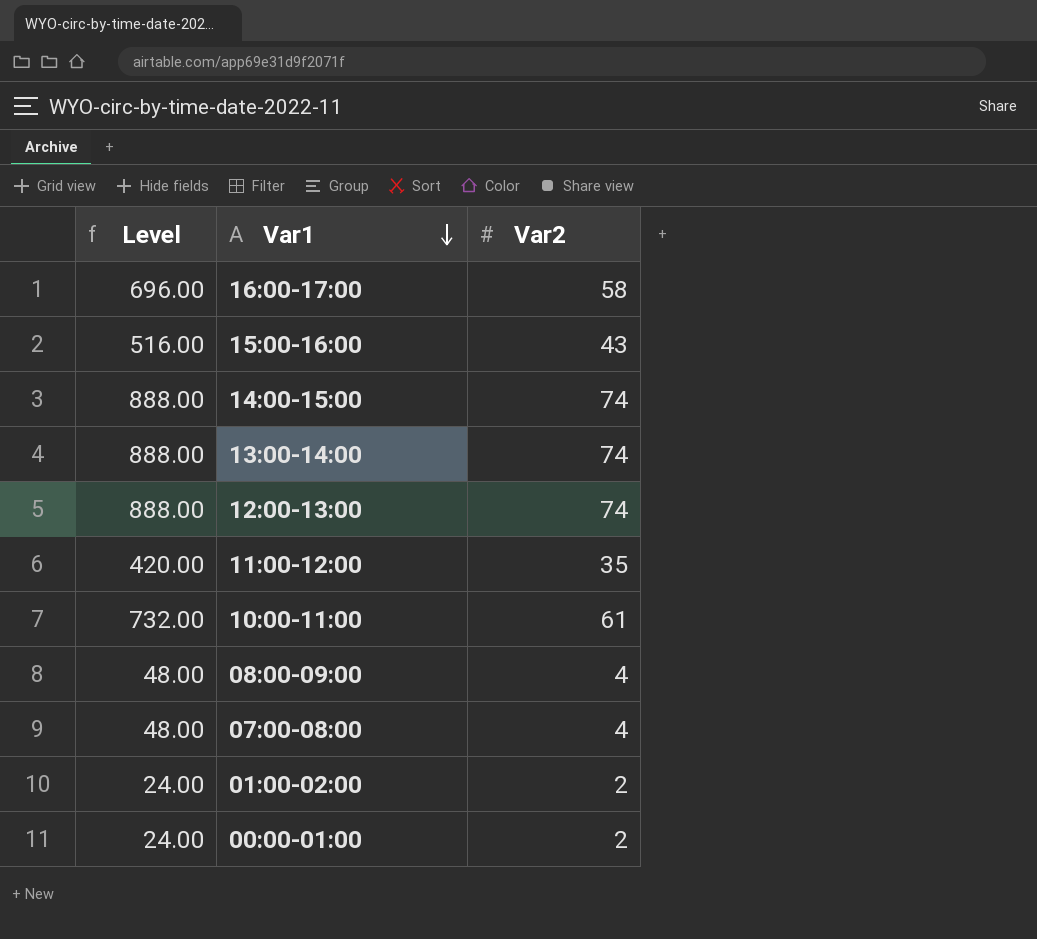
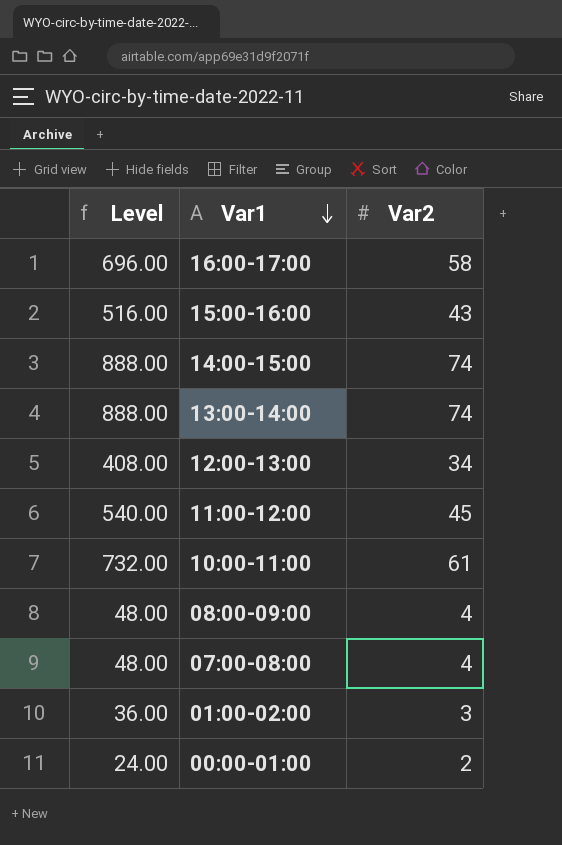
12:00-13:00 | Level: 888.00 -> 408.00
12:00-13:00 | Var2: 74 -> 34
11:00-12:00 | Level: 420.00 -> 540.00
11:00-12:00 | Var2: 35 -> 45
01:00-02:00 | Level: 24.00 -> 36.00
01:00-02:00 | Var2: 2 -> 3

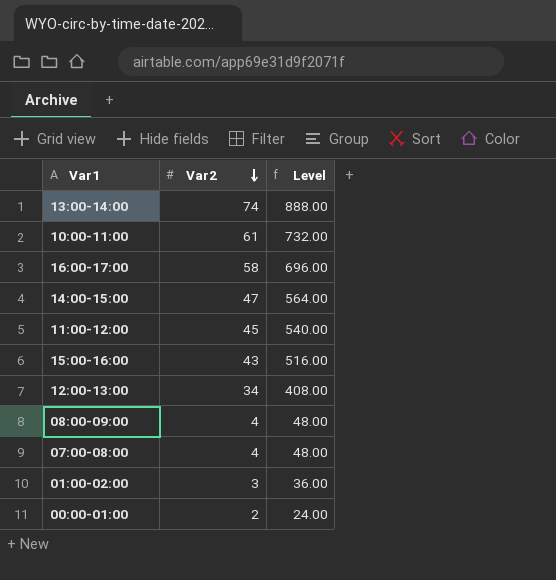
row order: Var1 descending -> Var2 descending
column Level | position: 1 -> 3
14:00-15:00 | Var2: 74 -> 47
14:00-15:00 | Level: 888.00 -> 564.00

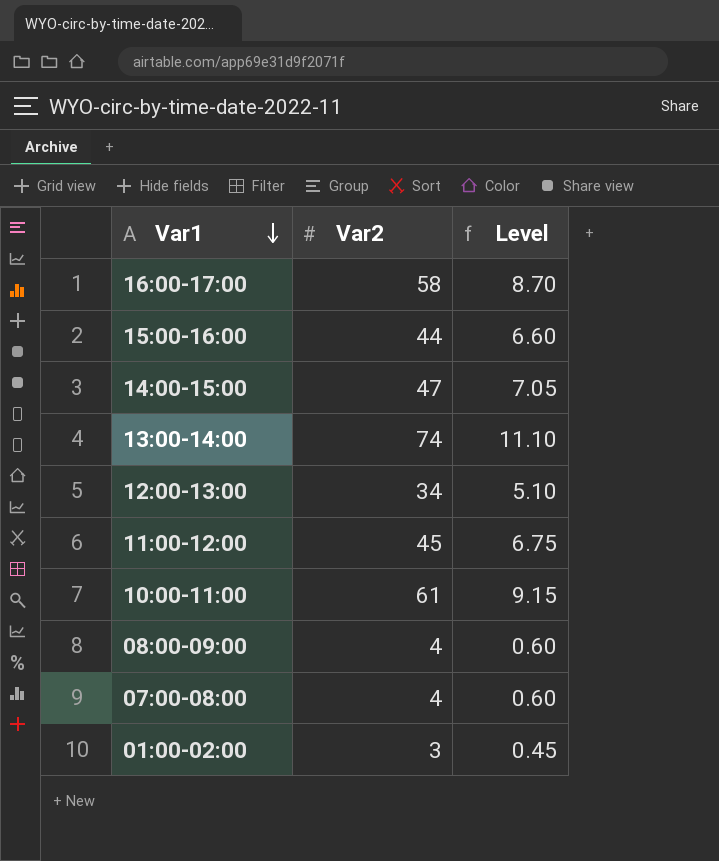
row order: Var2 descending -> Var1 descending
column Level | formula: [Var2] * 12 -> [Var2] * 0.15
row 00:00-01:00: 2 | 24.00 -> none
15:00-16:00 | Var2: 43 -> 44

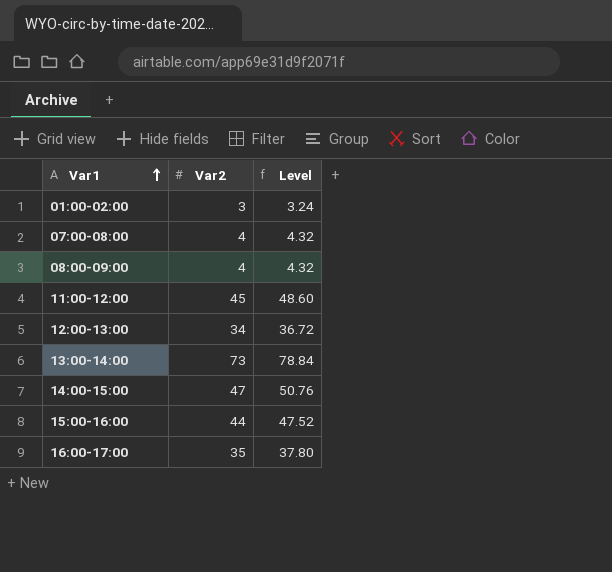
row order: Var1 descending -> Var1 ascending
column Level | formula: [Var2] * 0.15 -> [Var2] * 1.08
row 10:00-11:00: 61 | 9.15 -> none
13:00-14:00 | Var2: 74 -> 73
16:00-17:00 | Var2: 58 -> 35

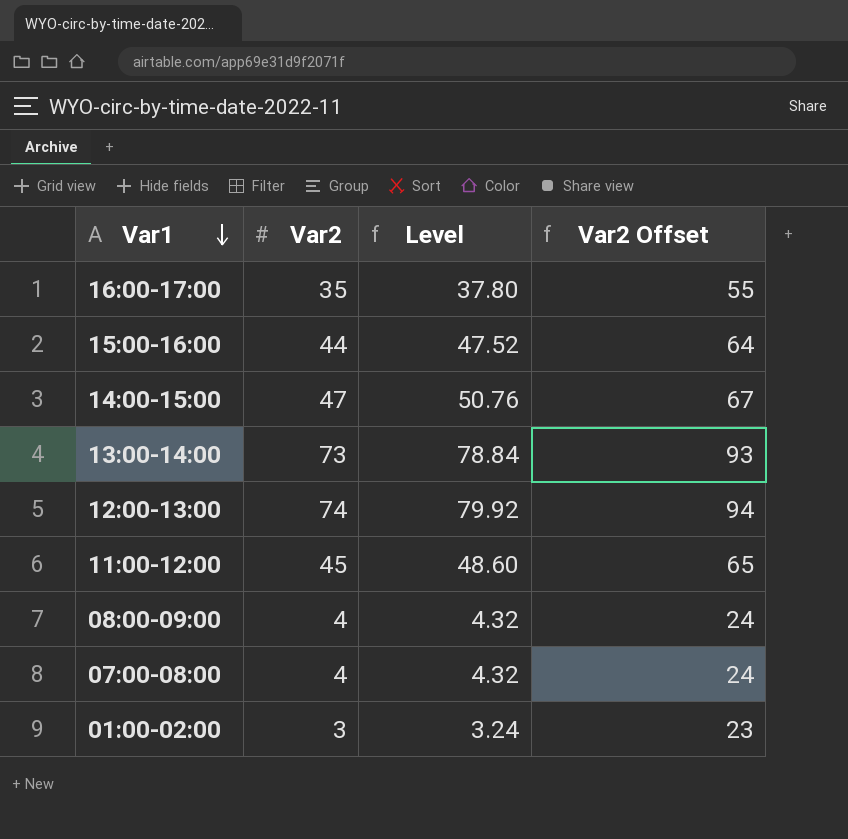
row order: Var1 ascending -> Var1 descending
column Var2 Offset | formula: none -> [Var2] + 20
12:00-13:00 | Var2: 34 -> 74
12:00-13:00 | Level: 36.72 -> 79.92

